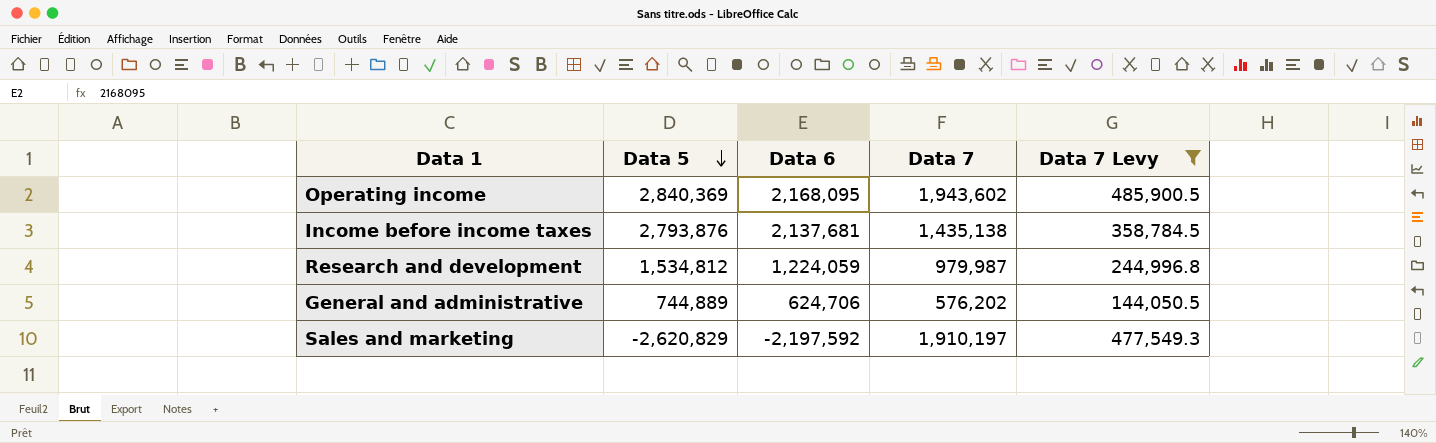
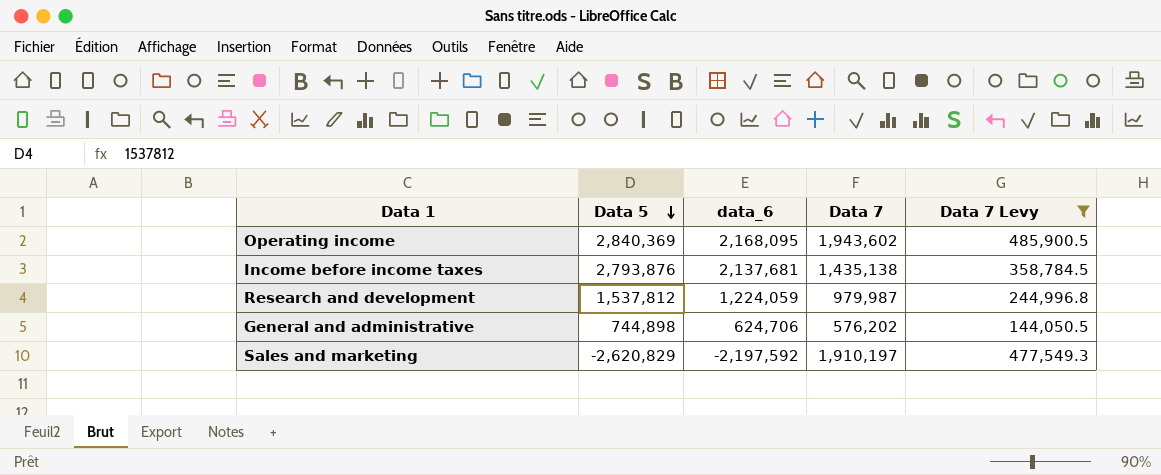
column name: Data 6 -> data_6
Research and development | Data 5: 1,534,812 -> 1,537,812
General and administrative | Data 5: 744,889 -> 744,898

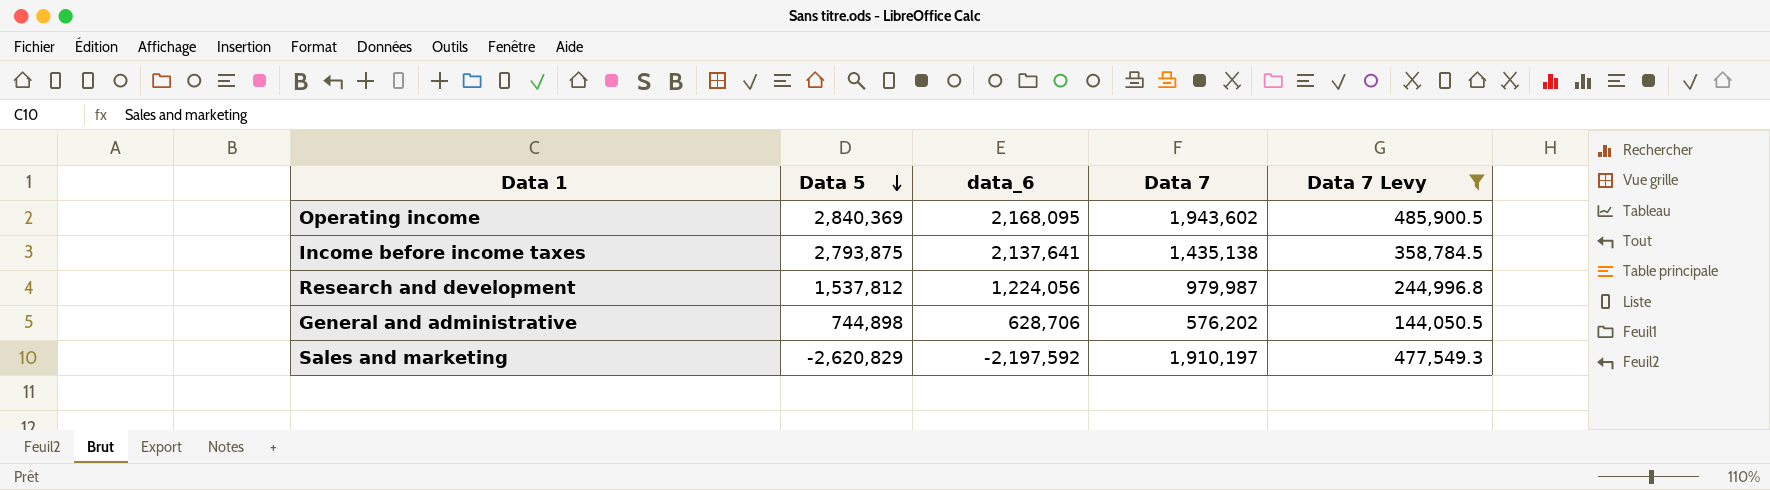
Income before income taxes | Data 5: 2,793,876 -> 2,793,875
Income before income taxes | data_6: 2,137,681 -> 2,137,641
Research and development | data_6: 1,224,059 -> 1,224,056
General and administrative | data_6: 624,706 -> 628,706

